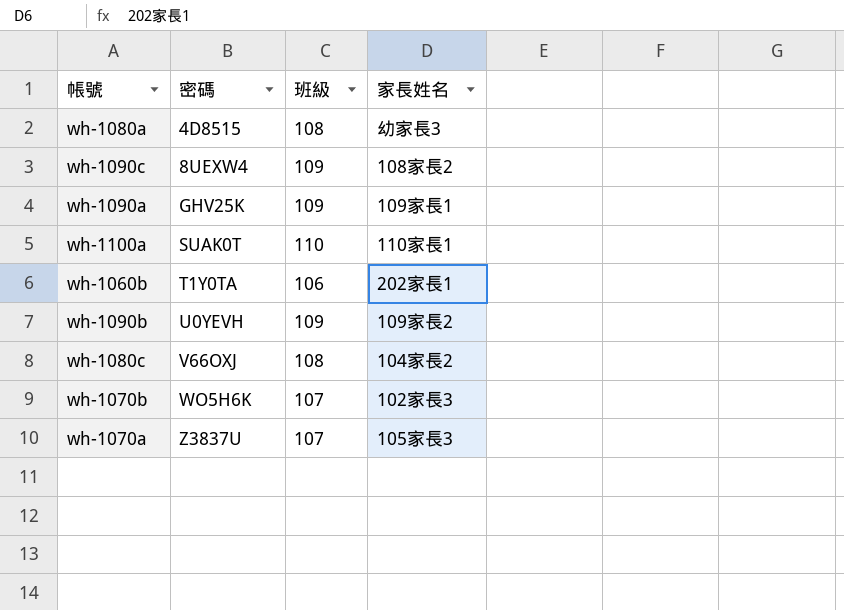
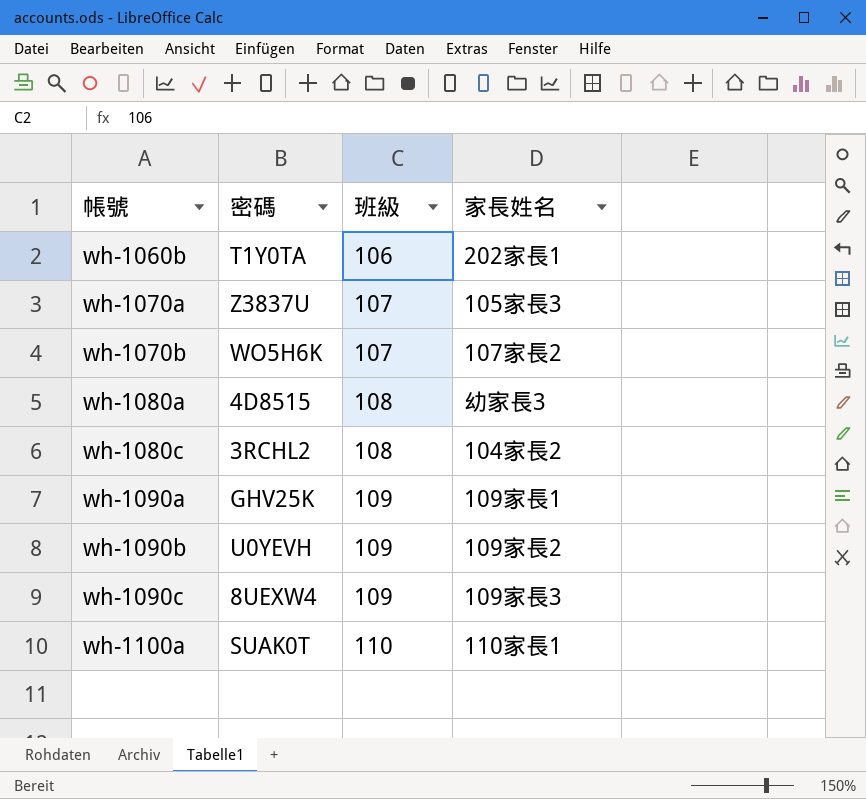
row order: 密碼 ascending -> 帳號 ascending
wh-1070b | 家長姓名: 102家長3 -> 107家長2
wh-1080c | 密碼: V66OXJ -> 3RCHL2
wh-1090c | 家長姓名: 108家長2 -> 109家長3

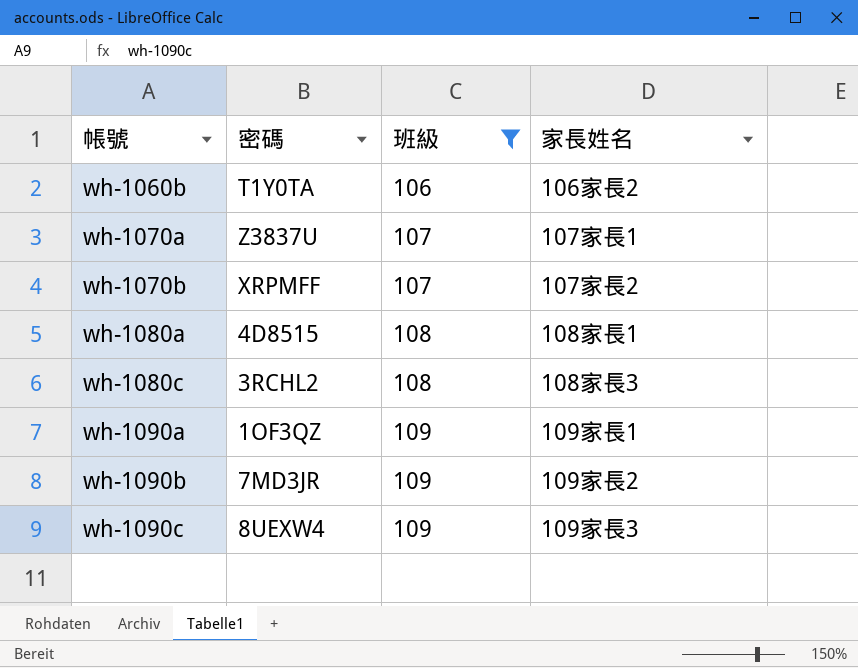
filter: none -> 班級 != 110
wh-1060b | 家長姓名: 202家長1 -> 106家長2
wh-1070a | 家長姓名: 105家長3 -> 107家長1
wh-1070b | 密碼: WO5H6K -> XRPMFF
wh-1080a | 家長姓名: 幼家長3 -> 108家長1
wh-1080c | 家長姓名: 104家長2 -> 108家長3
wh-1090a | 密碼: GHV25K -> 1OF3QZ
wh-1090b | 密碼: U0YEVH -> 7MD3JR

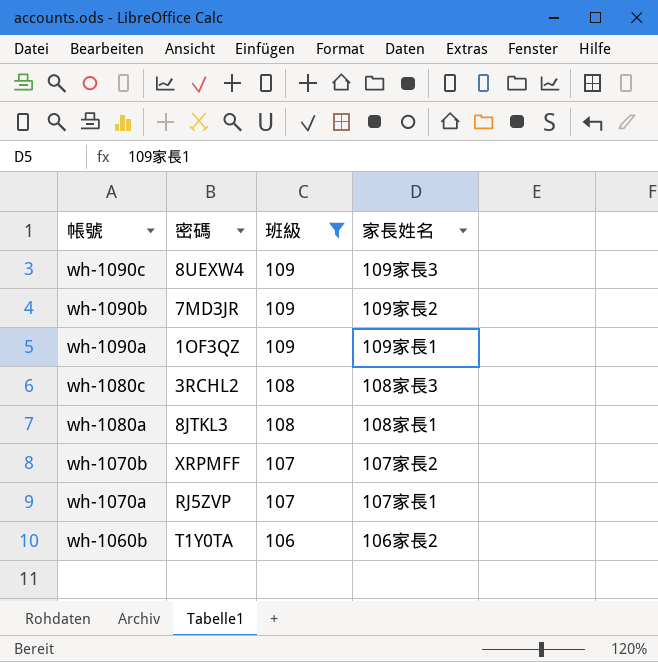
row order: 帳號 ascending -> 帳號 descending
wh-1080a | 密碼: 4D8515 -> 8JTKL3
wh-1070a | 密碼: Z3837U -> RJ5ZVP

